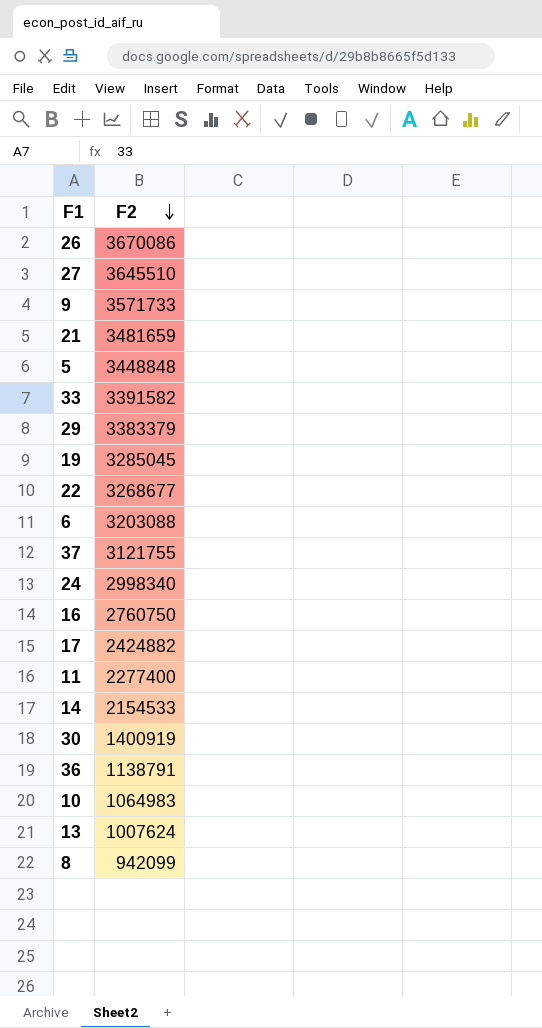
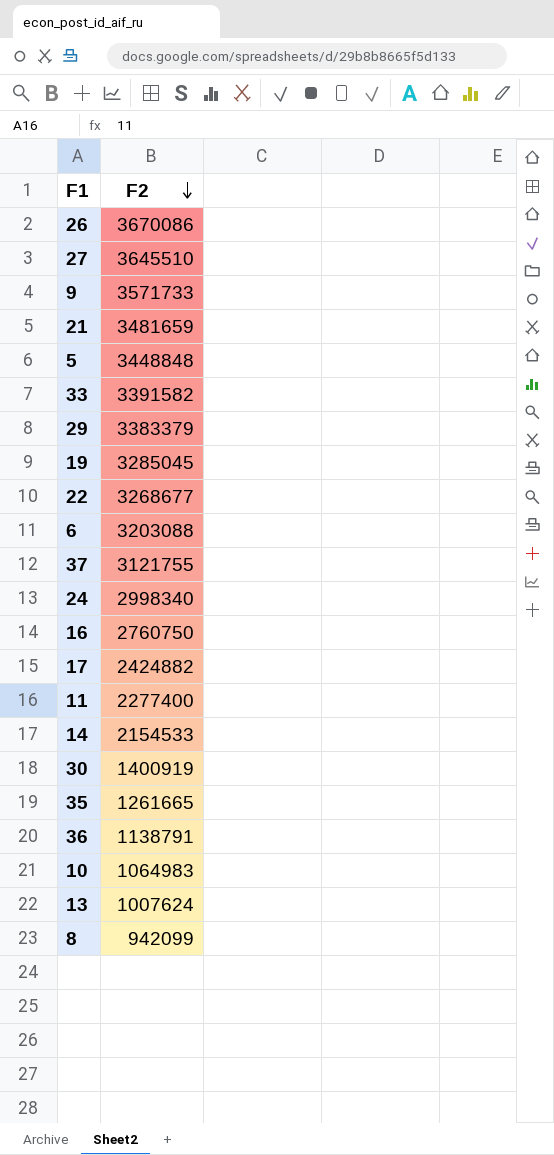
row 35: none -> 1261665

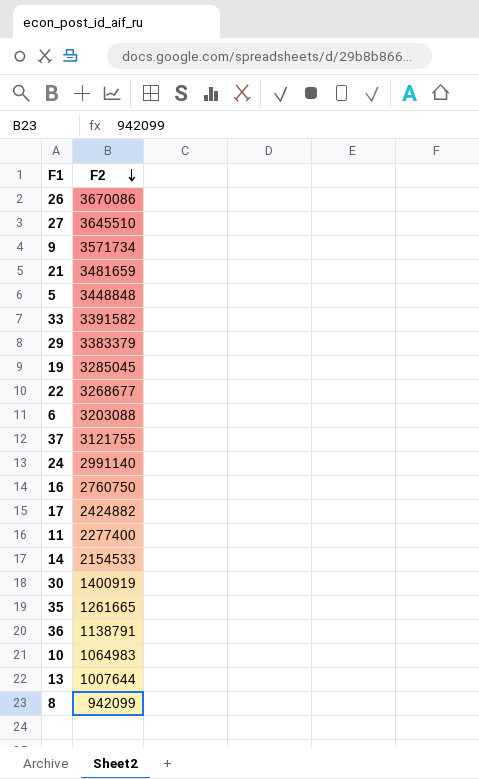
9 | F2: 3571733 -> 3571734
24 | F2: 2998340 -> 2991140
13 | F2: 1007624 -> 1007644

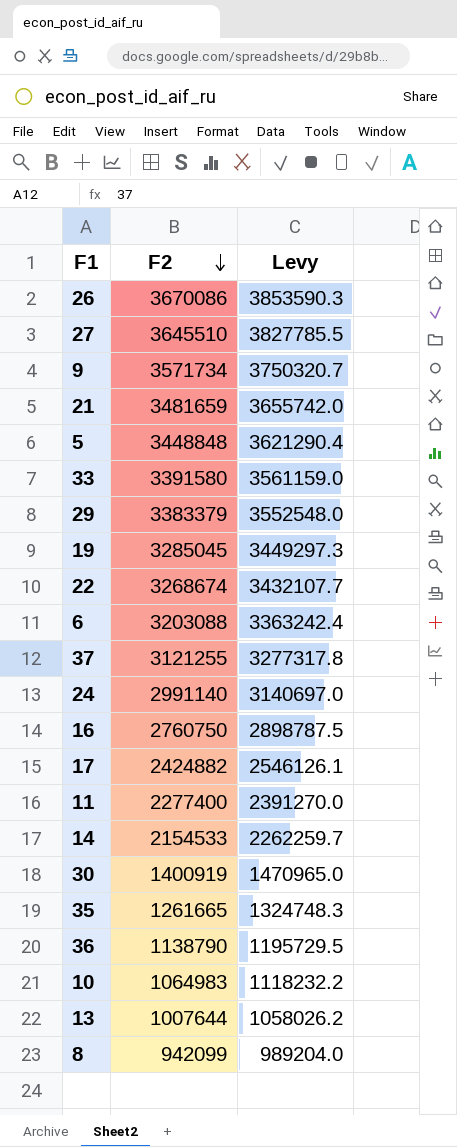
column Levy | formula: none -> [F2] * 1.05
33 | F2: 3391582 -> 3391580
22 | F2: 3268677 -> 3268674
37 | F2: 3121755 -> 3121255
36 | F2: 1138791 -> 1138790

